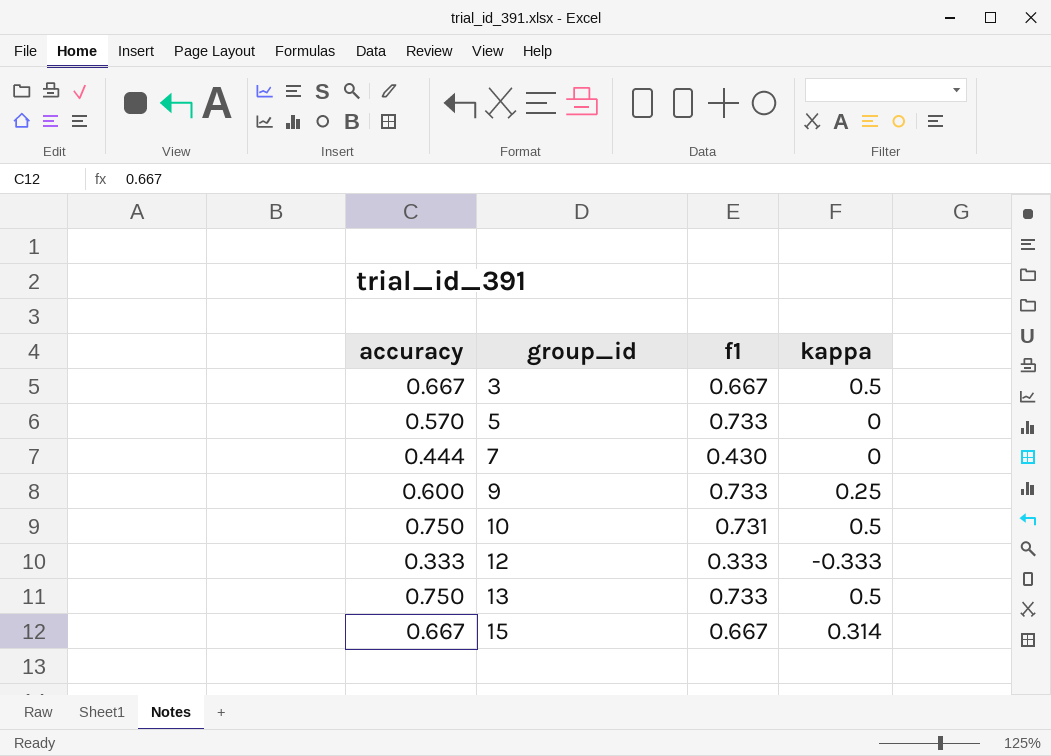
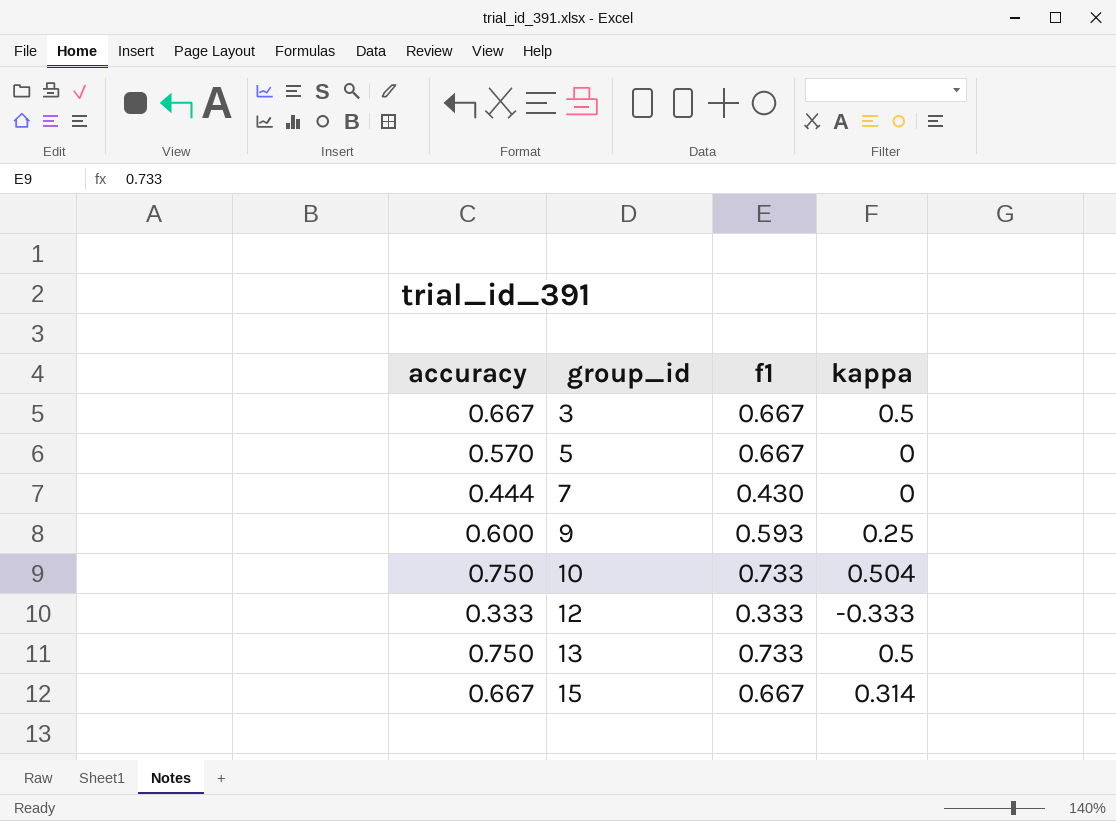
5 | f1: 0.733 -> 0.667
9 | f1: 0.733 -> 0.593
10 | f1: 0.731 -> 0.733
10 | kappa: 0.5 -> 0.504

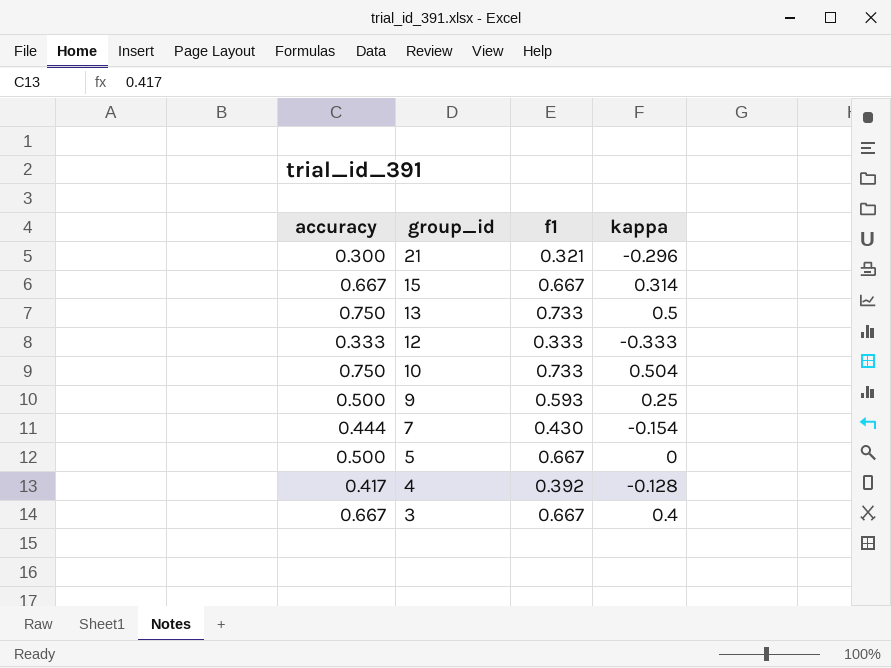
row order: group_id ascending -> group_id descending
row 21: none -> 0.300 | 0.321 | -0.296
9 | accuracy: 0.600 -> 0.500
7 | kappa: 0 -> -0.154
5 | accuracy: 0.570 -> 0.500
row 4: none -> 0.417 | 0.392 | -0.128
3 | kappa: 0.5 -> 0.4

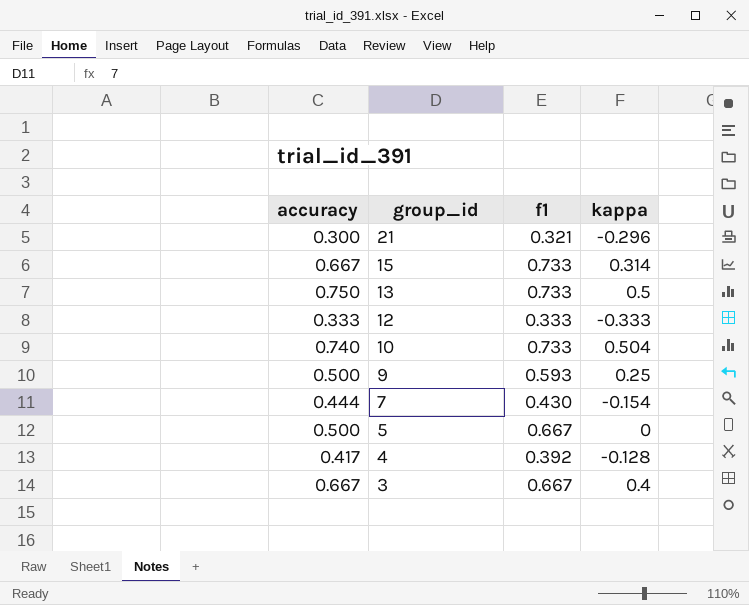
15 | f1: 0.667 -> 0.733
10 | accuracy: 0.750 -> 0.740

